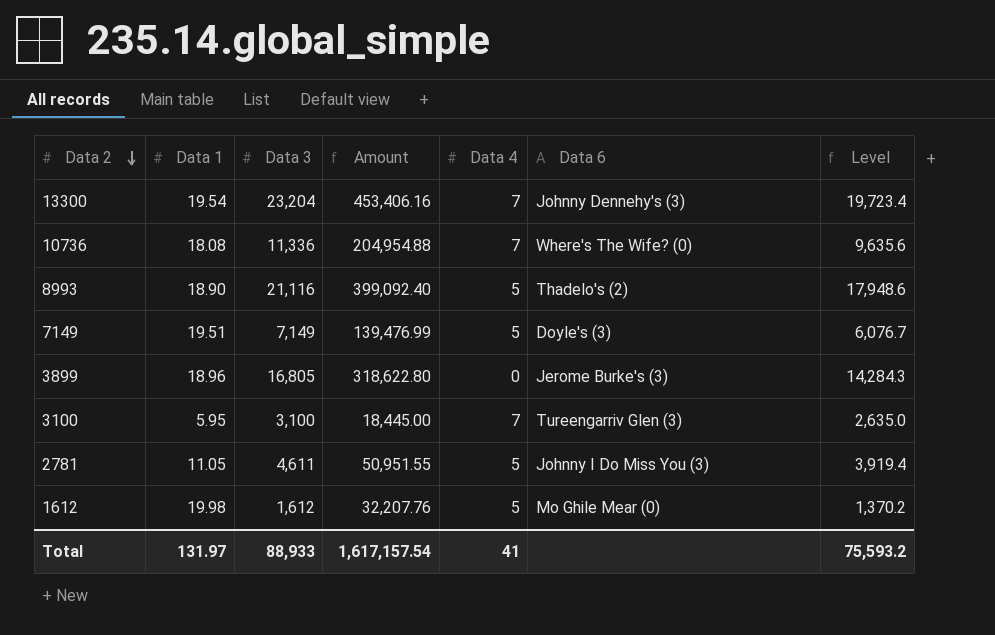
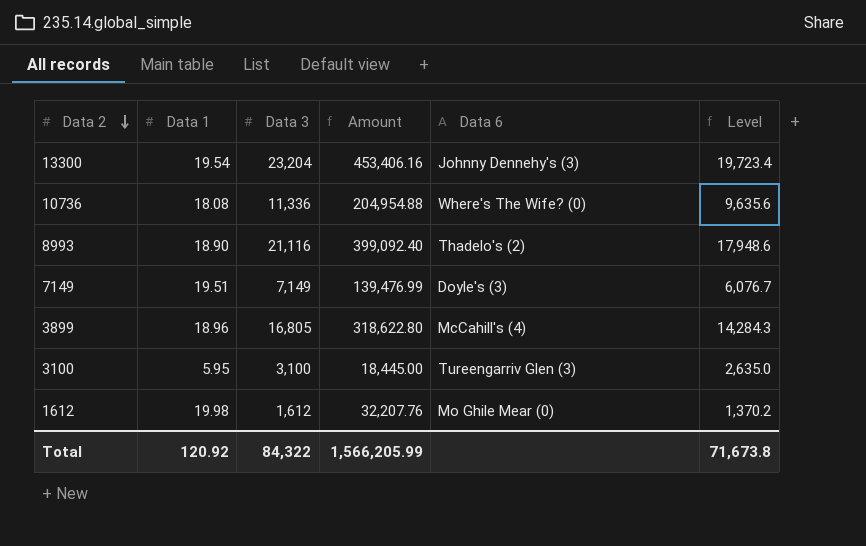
column Data 4 | position: 5 -> none
row 2781: 11.05 | 4,611 | 50,951.55 | 5 | Johnny I Do Miss You (3) | 3,919.4 -> none
3899 | Data 6: Jerome Burke's (3) -> McCahill's (4)
Total | Data 1: 131.97 -> 120.92
Total | Data 3: 88,933 -> 84,322
Total | Amount: 1,617,157.54 -> 1,566,205.99
Total | Level: 75,593.2 -> 71,673.8

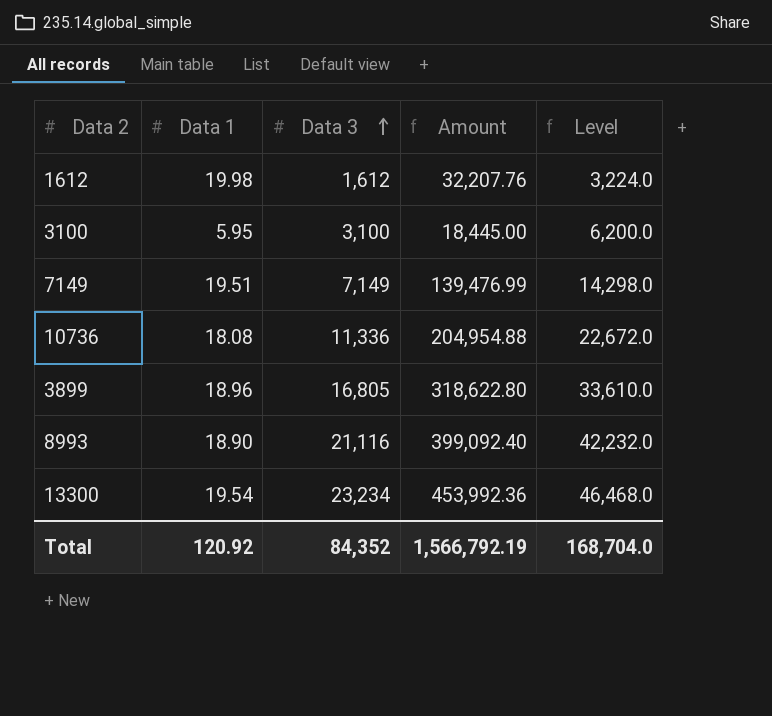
row order: Data 2 descending -> Data 3 ascending
column Data 6 | position: 5 -> none
column Level | formula: [Data 3] * 0.85 -> [Data 3] * 2
13300 | Data 3: 23,204 -> 23,234
13300 | Amount: 453,406.16 -> 453,992.36
Total | Data 3: 84,322 -> 84,352
Total | Amount: 1,566,205.99 -> 1,566,792.19
Total | Level: 71,673.8 -> 168,704.0

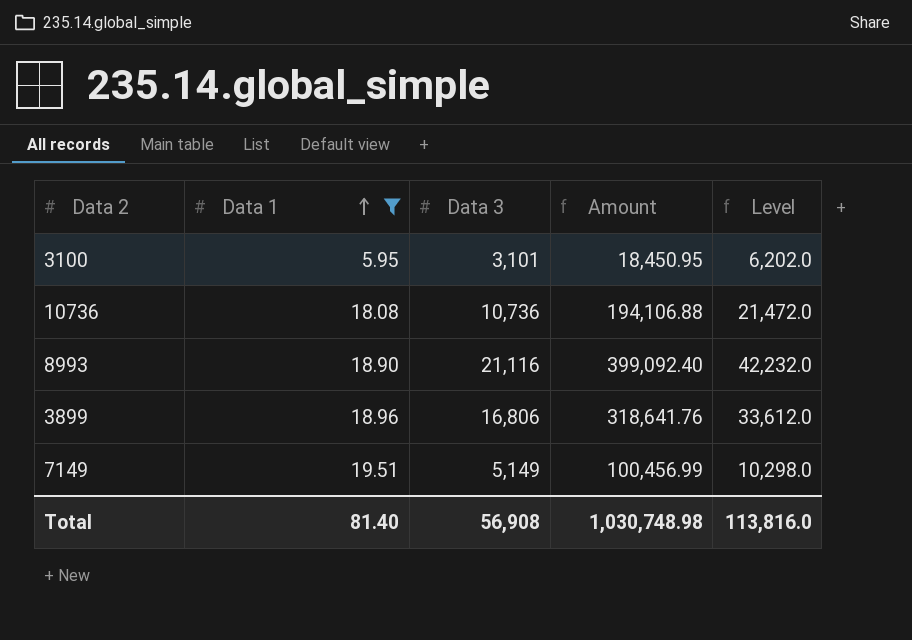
filter: none -> Data 1 <= 19.51
row order: Data 3 ascending -> Data 1 ascending
3100 | Data 3: 3,100 -> 3,101
3100 | Amount: 18,445.00 -> 18,450.95
3100 | Level: 6,200.0 -> 6,202.0
10736 | Data 3: 11,336 -> 10,736
10736 | Amount: 204,954.88 -> 194,106.88
10736 | Level: 22,672.0 -> 21,472.0
3899 | Data 3: 16,805 -> 16,806
3899 | Amount: 318,622.80 -> 318,641.76
3899 | Level: 33,610.0 -> 33,612.0
7149 | Data 3: 7,149 -> 5,149
7149 | Amount: 139,476.99 -> 100,456.99
7149 | Level: 14,298.0 -> 10,298.0
Total | Data 1: 120.92 -> 81.40
Total | Data 3: 84,352 -> 56,908
Total | Amount: 1,566,792.19 -> 1,030,748.98
Total | Level: 168,704.0 -> 113,816.0

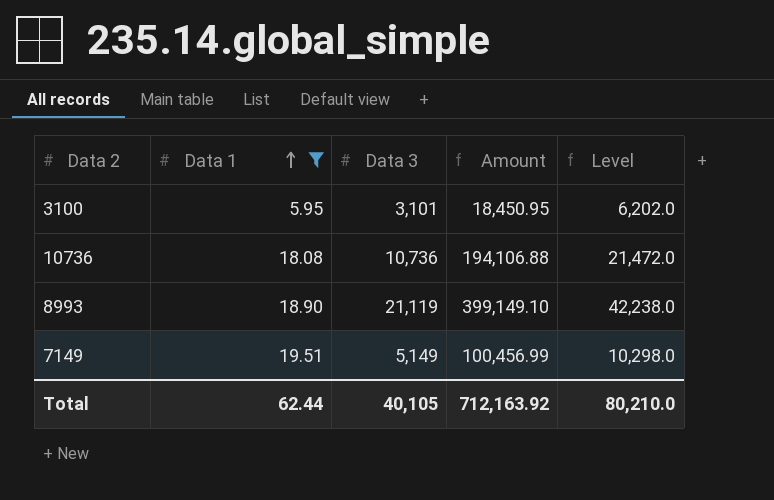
row 3899: 18.96 | 16,806 | 318,641.76 | 33,612.0 -> none
8993 | Data 3: 21,116 -> 21,119
8993 | Amount: 399,092.40 -> 399,149.10
8993 | Level: 42,232.0 -> 42,238.0
Total | Data 1: 81.40 -> 62.44
Total | Data 3: 56,908 -> 40,105
Total | Amount: 1,030,748.98 -> 712,163.92
Total | Level: 113,816.0 -> 80,210.0

